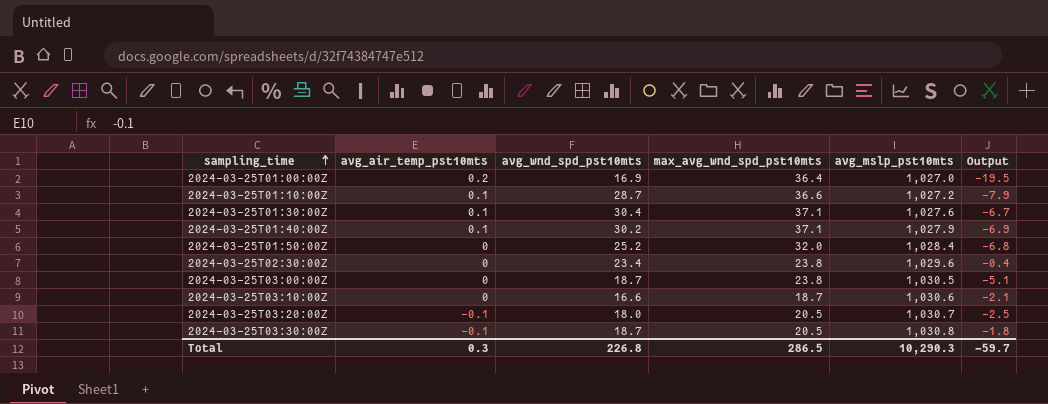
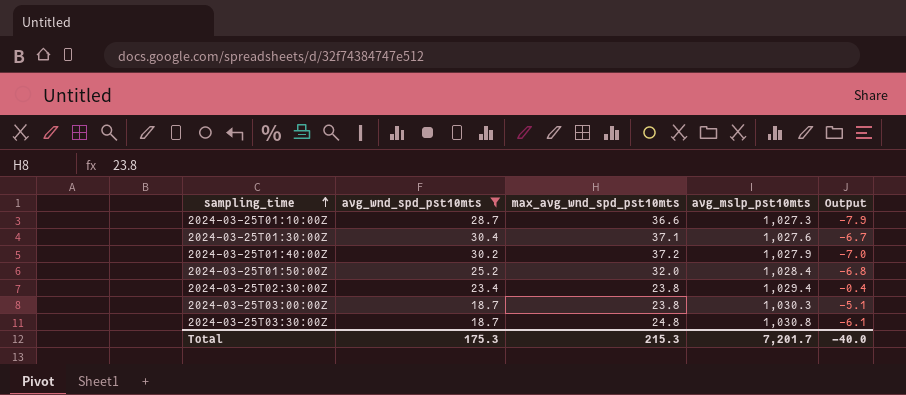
filter: none -> avg_wnd_spd_pst10mts >= 18.7
column avg_air_temp_pst10mts | position: 2 -> none
2024-03-25T01:10:00Z | avg_mslp_pst10mts: 1,027.2 -> 1,027.3
2024-03-25T01:40:00Z | max_avg_wnd_spd_pst10mts: 37.1 -> 37.2
2024-03-25T01:40:00Z | Output: -6.9 -> -7.0
2024-03-25T02:30:00Z | avg_mslp_pst10mts: 1,029.6 -> 1,029.4
2024-03-25T03:00:00Z | avg_mslp_pst10mts: 1,030.5 -> 1,030.3
2024-03-25T03:30:00Z | max_avg_wnd_spd_pst10mts: 20.5 -> 24.8
2024-03-25T03:30:00Z | Output: -1.8 -> -6.1
Total | avg_wnd_spd_pst10mts: 226.8 -> 175.3
Total | max_avg_wnd_spd_pst10mts: 286.5 -> 215.3
Total | avg_mslp_pst10mts: 10,290.3 -> 7,201.7
Total | Output: -59.7 -> -40.0

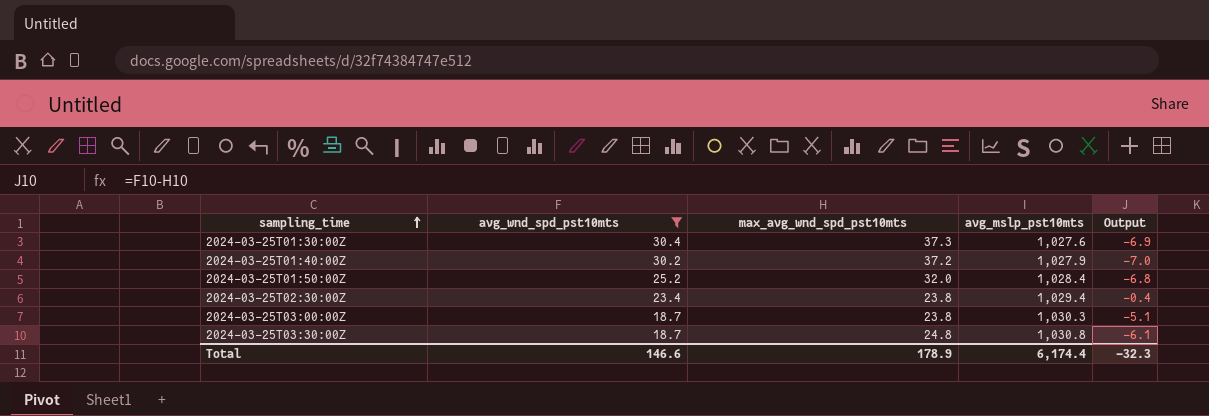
row 2024-03-25T01:10:00Z: 28.7 | 36.6 | 1,027.3 | -7.9 -> none
2024-03-25T01:30:00Z | max_avg_wnd_spd_pst10mts: 37.1 -> 37.3
2024-03-25T01:30:00Z | Output: -6.7 -> -6.9
Total | avg_wnd_spd_pst10mts: 175.3 -> 146.6
Total | max_avg_wnd_spd_pst10mts: 215.3 -> 178.9
Total | avg_mslp_pst10mts: 7,201.7 -> 6,174.4
Total | Output: -40.0 -> -32.3

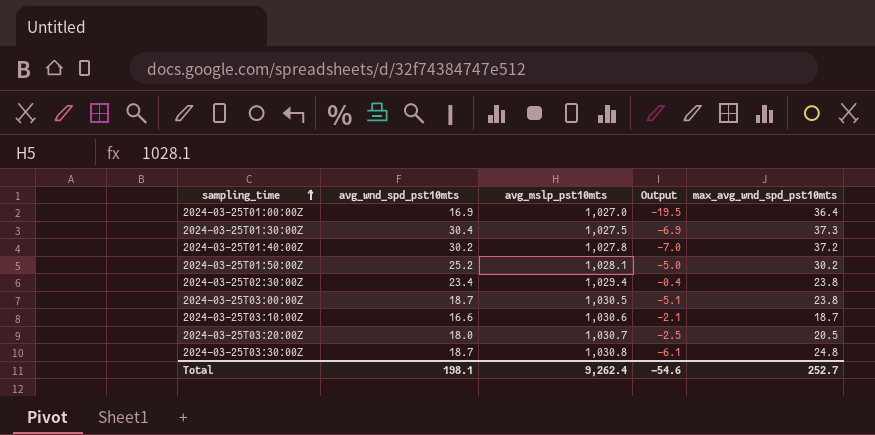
filter: avg_wnd_spd_pst10mts >= 18.7 -> none
column max_avg_wnd_spd_pst10mts | position: 3 -> 5
2024-03-25T01:30:00Z | avg_mslp_pst10mts: 1,027.6 -> 1,027.5
2024-03-25T01:40:00Z | avg_mslp_pst10mts: 1,027.9 -> 1,027.8
2024-03-25T01:50:00Z | avg_mslp_pst10mts: 1,028.4 -> 1,028.1
2024-03-25T01:50:00Z | Output: -6.8 -> -5.0
2024-03-25T01:50:00Z | max_avg_wnd_spd_pst10mts: 32.0 -> 30.2
2024-03-25T03:00:00Z | avg_mslp_pst10mts: 1,030.3 -> 1,030.5
Total | avg_wnd_spd_pst10mts: 146.6 -> 198.1
Total | avg_mslp_pst10mts: 6,174.4 -> 9,262.4
Total | Output: -32.3 -> -54.6
Total | max_avg_wnd_spd_pst10mts: 178.9 -> 252.7

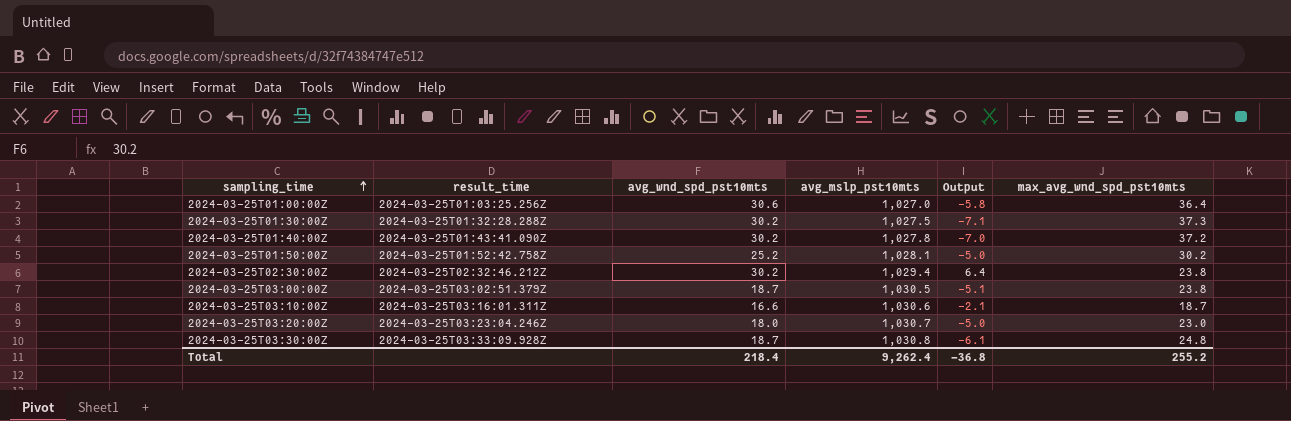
column result_time | position: none -> 2
2024-03-25T01:00:00Z | avg_wnd_spd_pst10mts: 16.9 -> 30.6
2024-03-25T01:00:00Z | Output: -19.5 -> -5.8
2024-03-25T01:30:00Z | avg_wnd_spd_pst10mts: 30.4 -> 30.2
2024-03-25T01:30:00Z | Output: -6.9 -> -7.1
2024-03-25T02:30:00Z | avg_wnd_spd_pst10mts: 23.4 -> 30.2
2024-03-25T02:30:00Z | Output: -0.4 -> 6.4
2024-03-25T03:20:00Z | Output: -2.5 -> -5.0
2024-03-25T03:20:00Z | max_avg_wnd_spd_pst10mts: 20.5 -> 23.0
Total | avg_wnd_spd_pst10mts: 198.1 -> 218.4
Total | Output: -54.6 -> -36.8
Total | max_avg_wnd_spd_pst10mts: 252.7 -> 255.2

